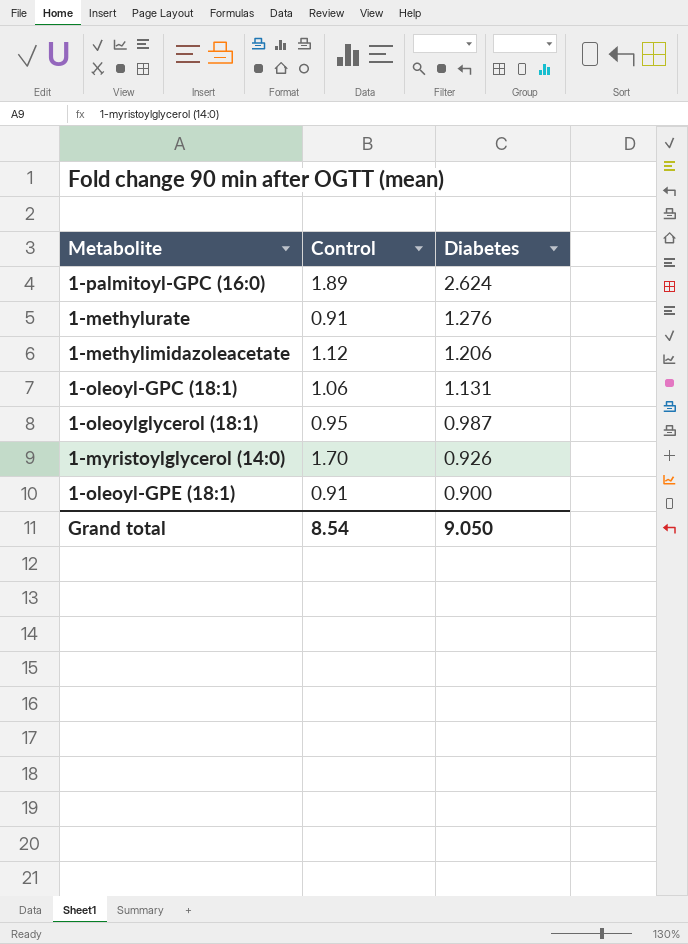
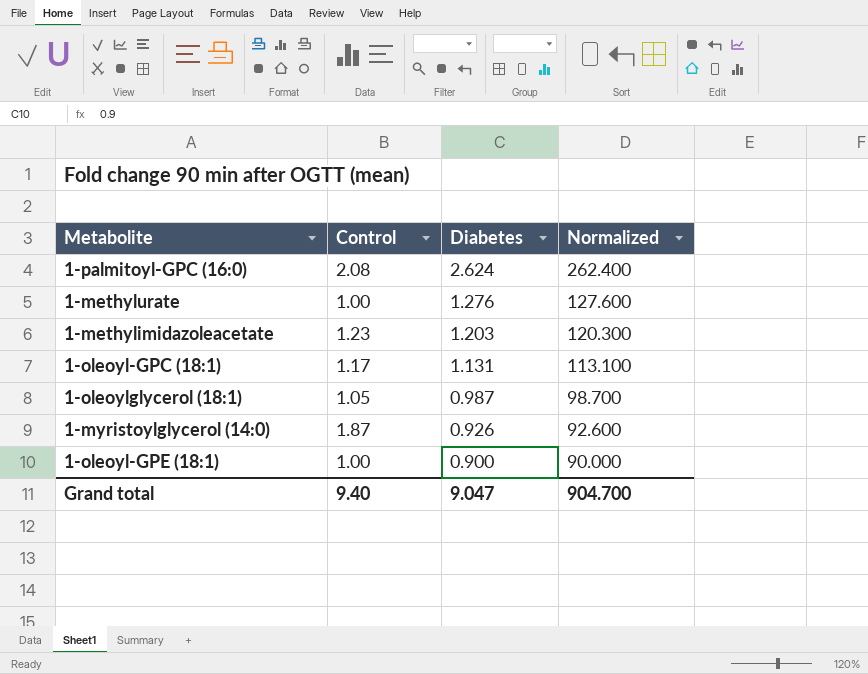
column Normalized | formula: none -> [Diabetes] * 100
1-palmitoyl-GPC (16:0) | Control: 1.89 -> 2.08
1-methylurate | Control: 0.91 -> 1.00
1-methylimidazoleacetate | Control: 1.12 -> 1.23
1-methylimidazoleacetate | Diabetes: 1.206 -> 1.203
1-oleoyl-GPC (18:1) | Control: 1.06 -> 1.17
1-oleoylglycerol (18:1) | Control: 0.95 -> 1.05
1-myristoylglycerol (14:0) | Control: 1.70 -> 1.87
1-oleoyl-GPE (18:1) | Control: 0.91 -> 1.00
Grand total | Control: 8.54 -> 9.40
Grand total | Diabetes: 9.050 -> 9.047

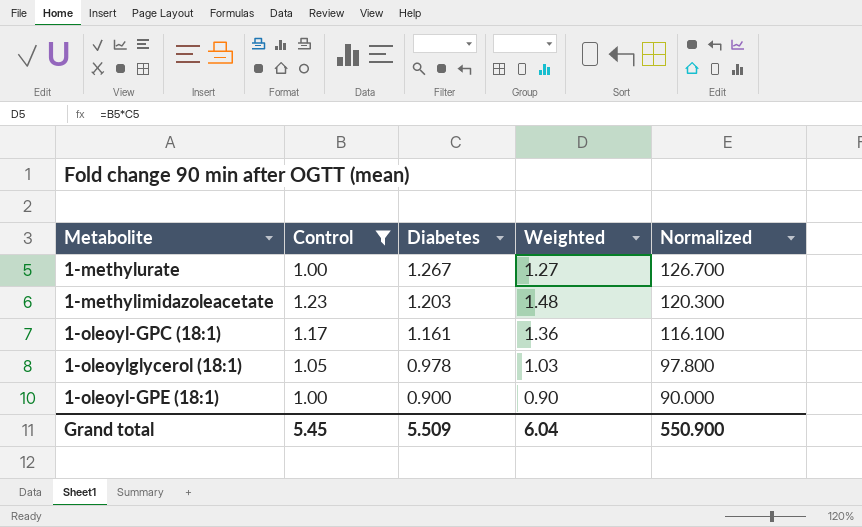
filter: none -> Control <= 1.23
column Weighted | formula: none -> [Control] * [Diabetes]
1-methylurate | Diabetes: 1.276 -> 1.267
1-methylurate | Normalized: 127.600 -> 126.700
1-oleoyl-GPC (18:1) | Diabetes: 1.131 -> 1.161
1-oleoyl-GPC (18:1) | Normalized: 113.100 -> 116.100
1-oleoylglycerol (18:1) | Diabetes: 0.987 -> 0.978
1-oleoylglycerol (18:1) | Normalized: 98.700 -> 97.800
Grand total | Control: 9.40 -> 5.45
Grand total | Diabetes: 9.047 -> 5.509
Grand total | Normalized: 904.700 -> 550.900

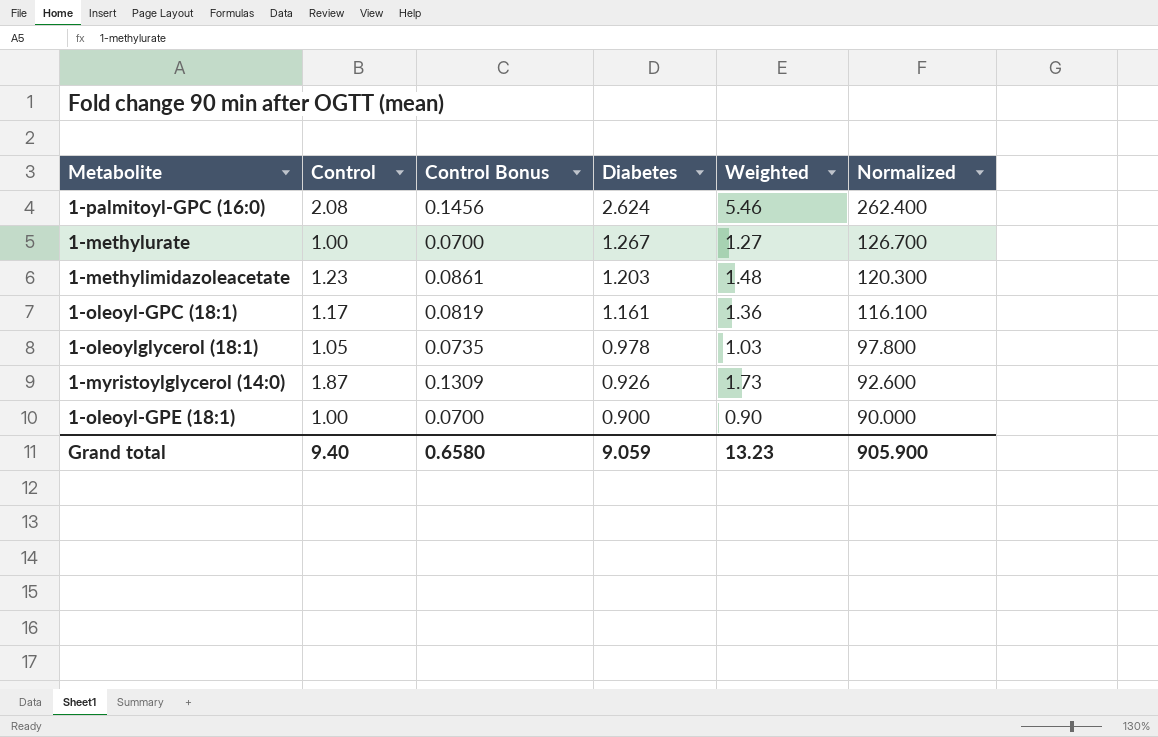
filter: Control <= 1.23 -> none
column Control Bonus | formula: none -> [Control] * 0.07
Grand total | Control: 5.45 -> 9.40
Grand total | Diabetes: 5.509 -> 9.059
Grand total | Weighted: 6.04 -> 13.23
Grand total | Normalized: 550.900 -> 905.900

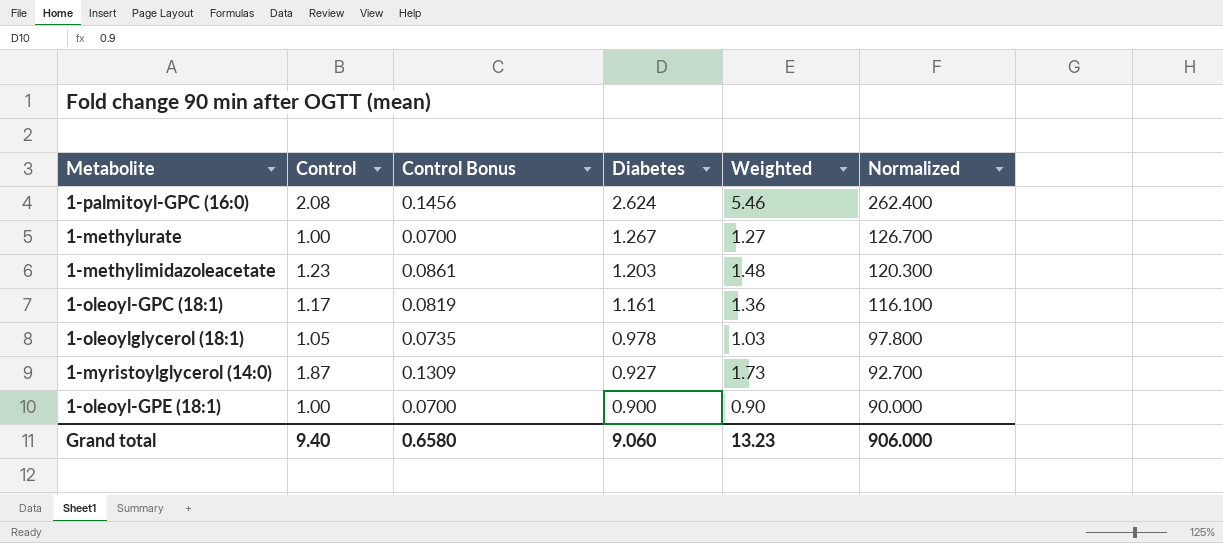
1-myristoylglycerol (14:0) | Diabetes: 0.926 -> 0.927
1-myristoylglycerol (14:0) | Normalized: 92.600 -> 92.700
Grand total | Diabetes: 9.059 -> 9.060
Grand total | Normalized: 905.900 -> 906.000

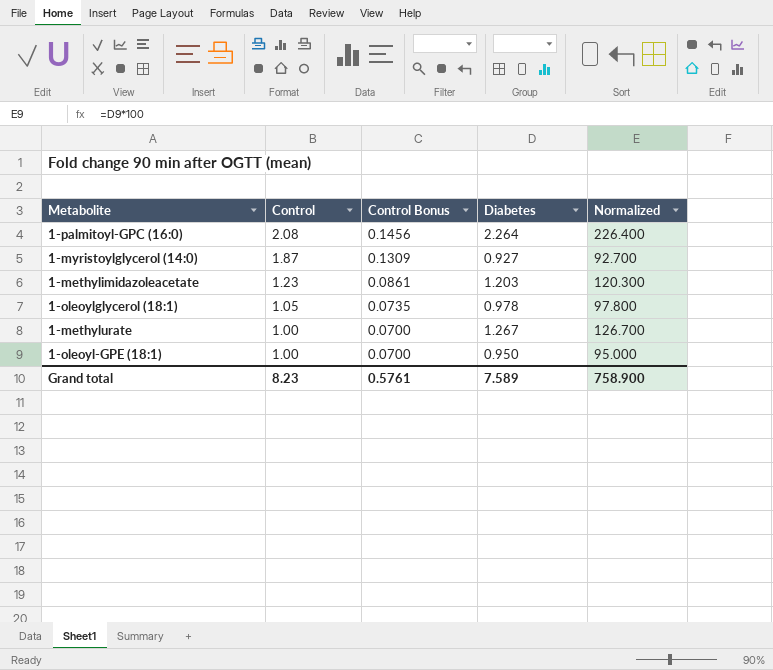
row order: Diabetes descending -> Control descending
column Weighted | formula: [Control] * [Diabetes] -> none
row 1-oleoyl-GPC (18:1): 1.17 | 0.0819 | 1.161 | 1.36 | 116.100 -> none
1-palmitoyl-GPC (16:0) | Diabetes: 2.624 -> 2.264
1-palmitoyl-GPC (16:0) | Normalized: 262.400 -> 226.400
1-oleoyl-GPE (18:1) | Diabetes: 0.900 -> 0.950
1-oleoyl-GPE (18:1) | Normalized: 90.000 -> 95.000
Grand total | Control: 9.40 -> 8.23
Grand total | Control Bonus: 0.6580 -> 0.5761
Grand total | Diabetes: 9.060 -> 7.589
Grand total | Normalized: 906.000 -> 758.900

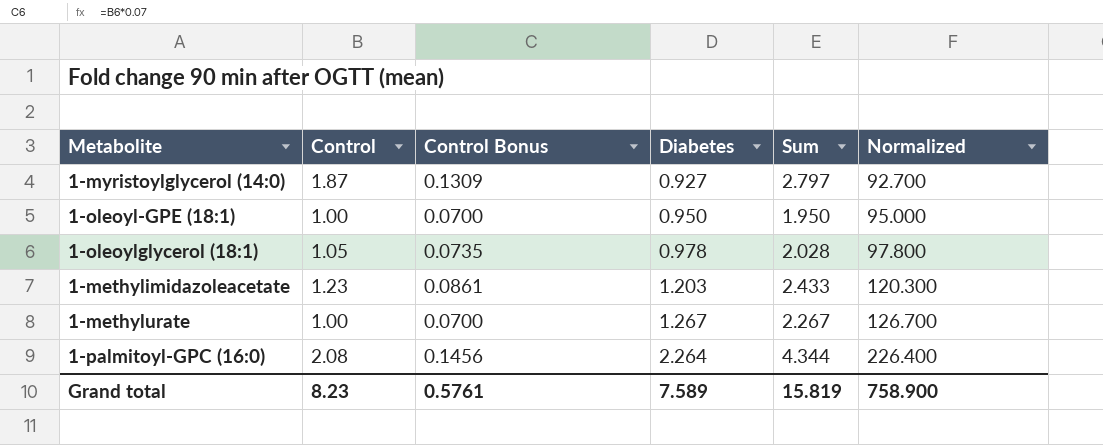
row order: Control descending -> Diabetes ascending
column Sum | formula: none -> [Control] + [Diabetes]

